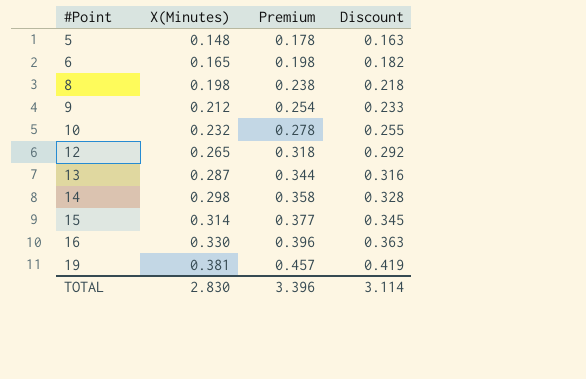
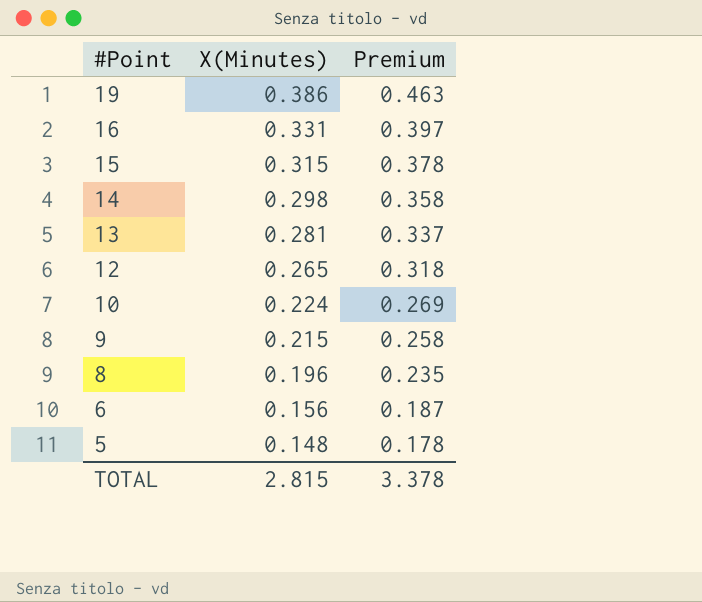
row order: #Point ascending -> #Point descending
column Discount | formula: [X(Minutes)] * 1.1 -> none
19 | X(Minutes): 0.381 -> 0.386
19 | Premium: 0.457 -> 0.463
16 | X(Minutes): 0.330 -> 0.331
16 | Premium: 0.396 -> 0.397
15 | X(Minutes): 0.314 -> 0.315
15 | Premium: 0.377 -> 0.378
13 | X(Minutes): 0.287 -> 0.281
13 | Premium: 0.344 -> 0.337
10 | X(Minutes): 0.232 -> 0.224
10 | Premium: 0.278 -> 0.269
9 | X(Minutes): 0.212 -> 0.215
9 | Premium: 0.254 -> 0.258
8 | X(Minutes): 0.198 -> 0.196
8 | Premium: 0.238 -> 0.235
6 | X(Minutes): 0.165 -> 0.156
6 | Premium: 0.198 -> 0.187
TOTAL | X(Minutes): 2.830 -> 2.815
TOTAL | Premium: 3.396 -> 3.378

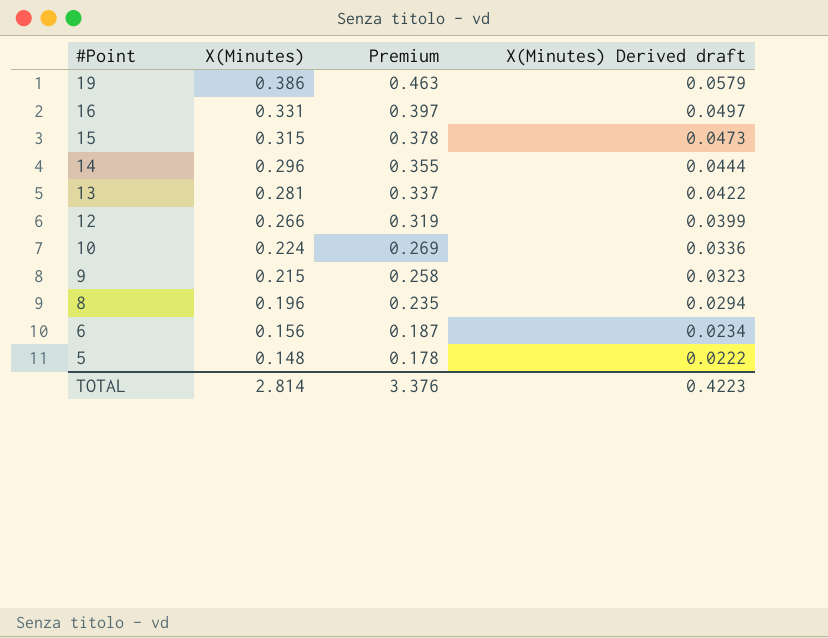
column X(Minutes) Derived draft | formula: none -> [X(Minutes)] * 0.15
14 | X(Minutes): 0.298 -> 0.296
14 | Premium: 0.358 -> 0.355
12 | X(Minutes): 0.265 -> 0.266
12 | Premium: 0.318 -> 0.319
TOTAL | X(Minutes): 2.815 -> 2.814
TOTAL | Premium: 3.378 -> 3.376

